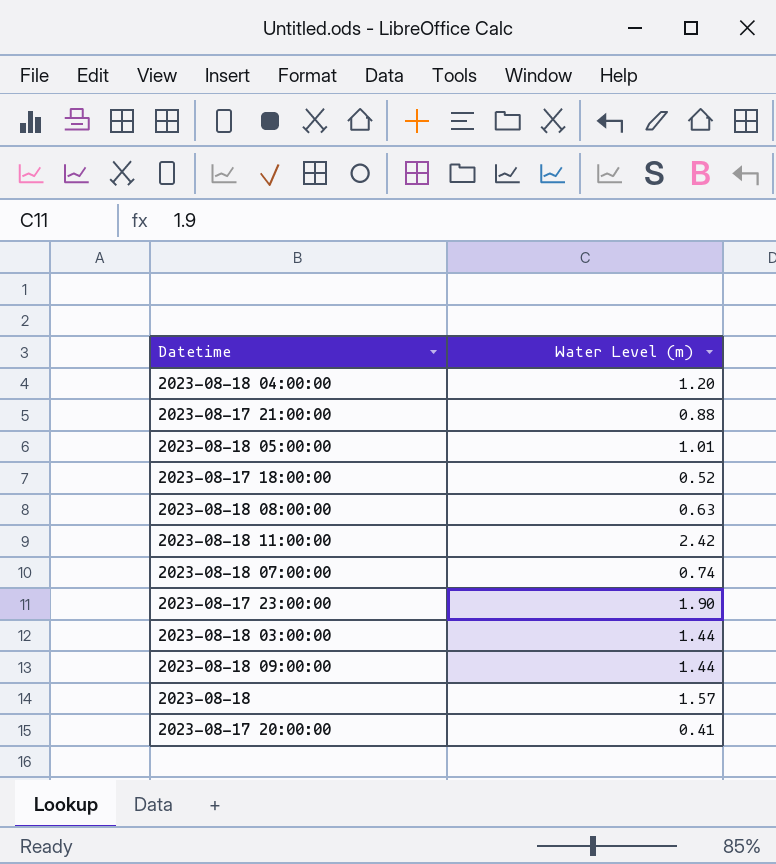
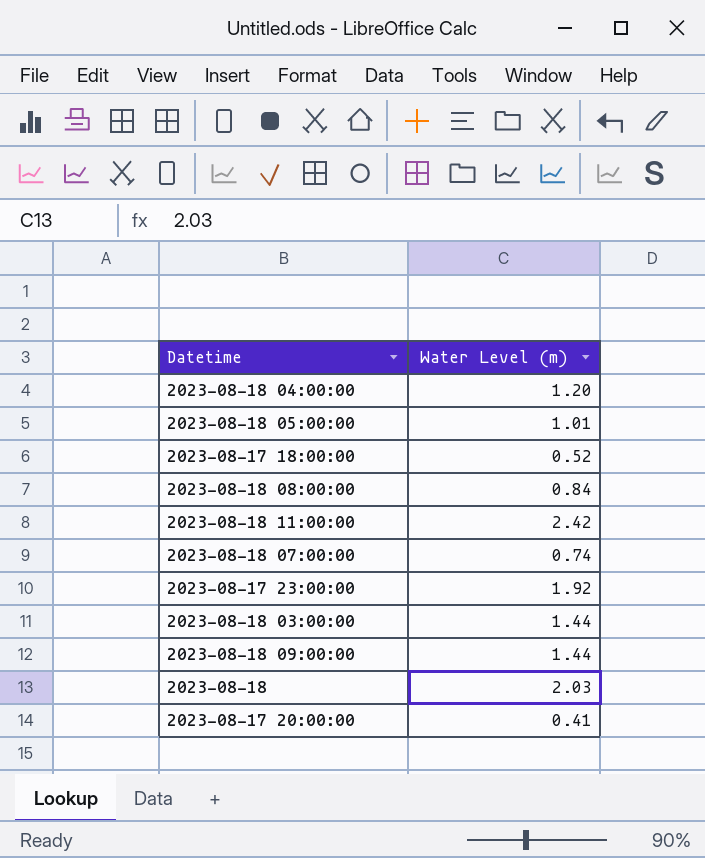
row 2023-08-17 21:00:00: 0.88 -> none
2023-08-18 08:00:00 | Water Level (m): 0.63 -> 0.84
2023-08-17 23:00:00 | Water Level (m): 1.90 -> 1.92
2023-08-18 | Water Level (m): 1.57 -> 2.03

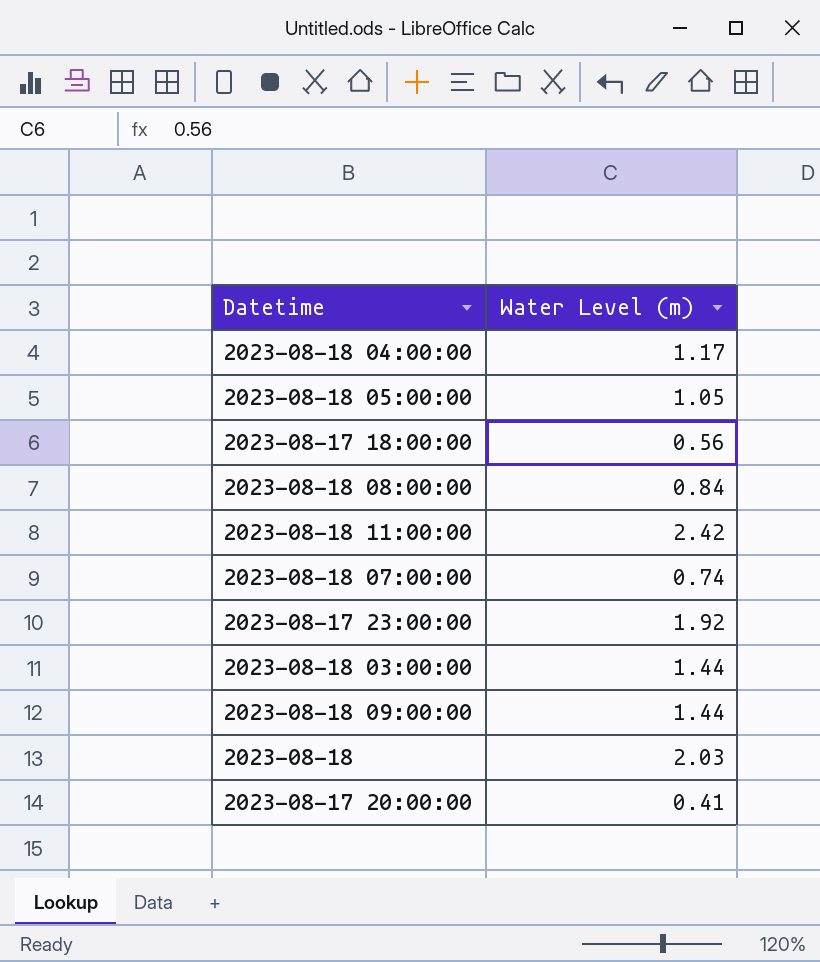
2023-08-18 04:00:00 | Water Level (m): 1.20 -> 1.17
2023-08-18 05:00:00 | Water Level (m): 1.01 -> 1.05
2023-08-17 18:00:00 | Water Level (m): 0.52 -> 0.56

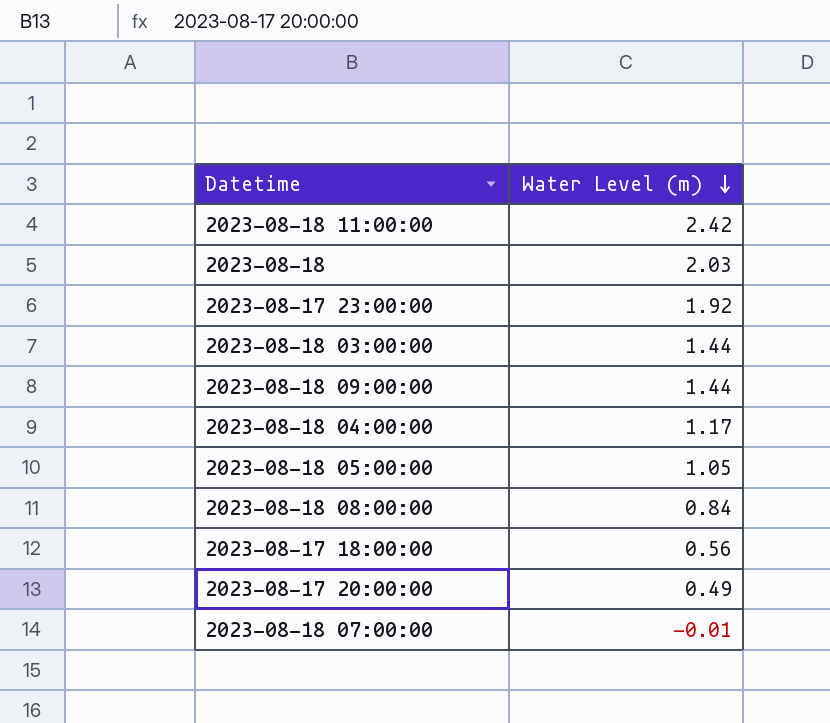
row order: none -> Water Level (m) descending
2023-08-17 20:00:00 | Water Level (m): 0.41 -> 0.49
2023-08-18 07:00:00 | Water Level (m): 0.74 -> -0.01

